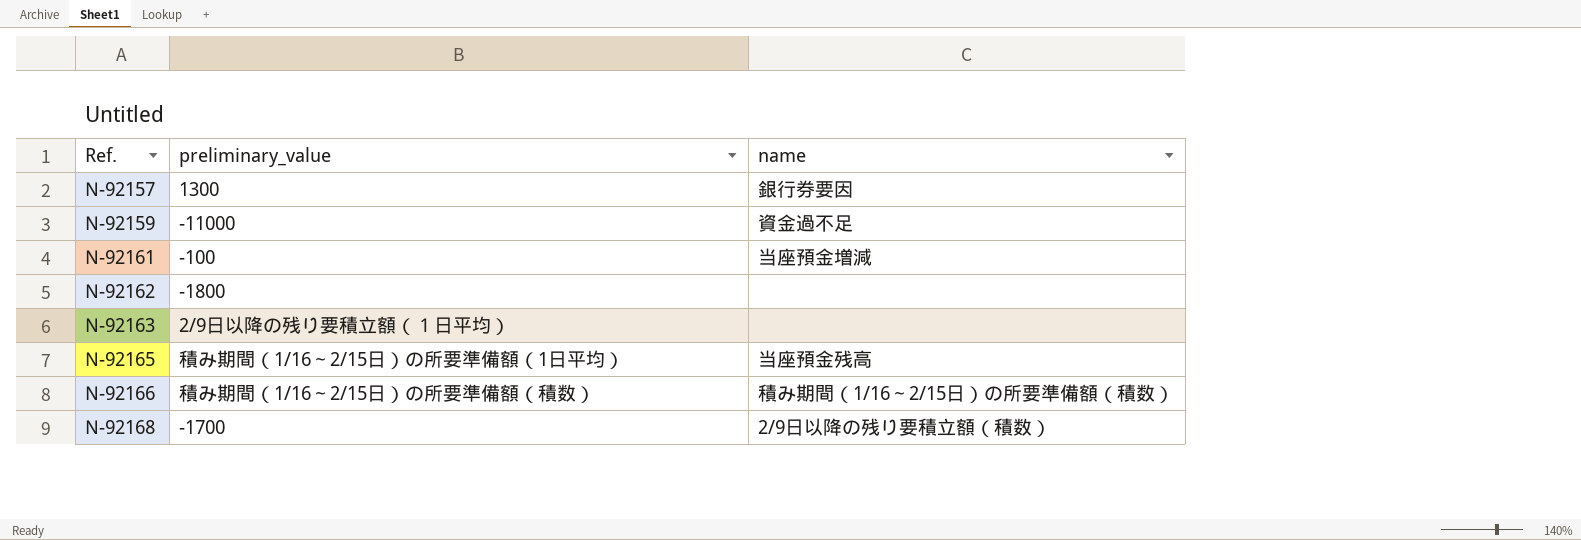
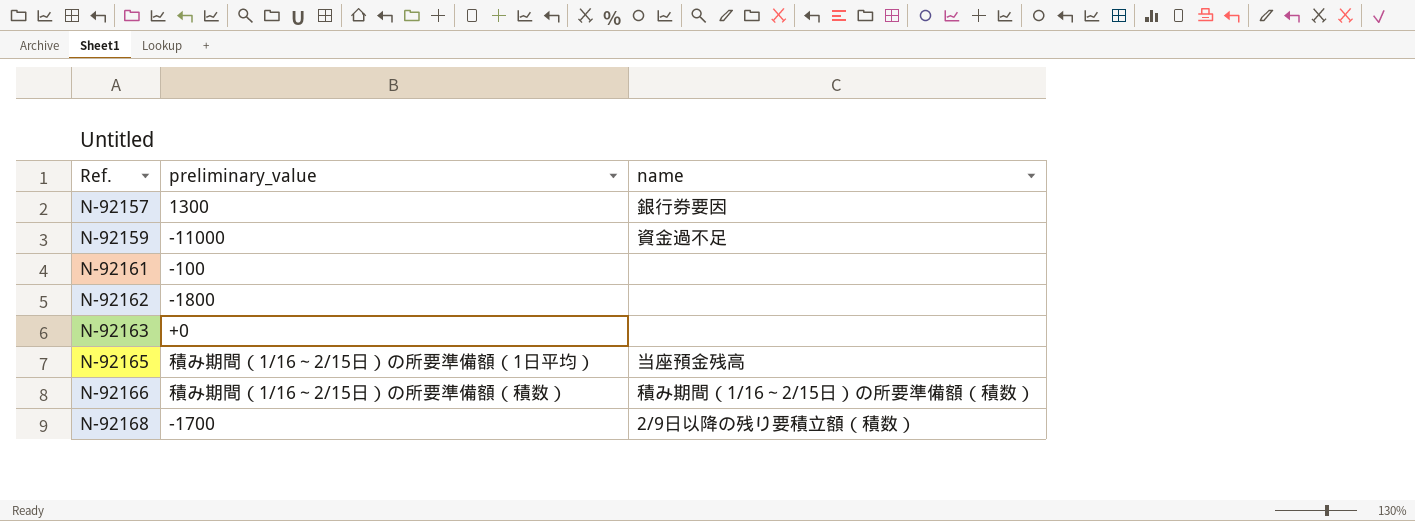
N-92161 | name: 当座預金増減 -> none
N-92163 | preliminary_value: 2/9日以降の残り要積立額（１日平均） -> +0

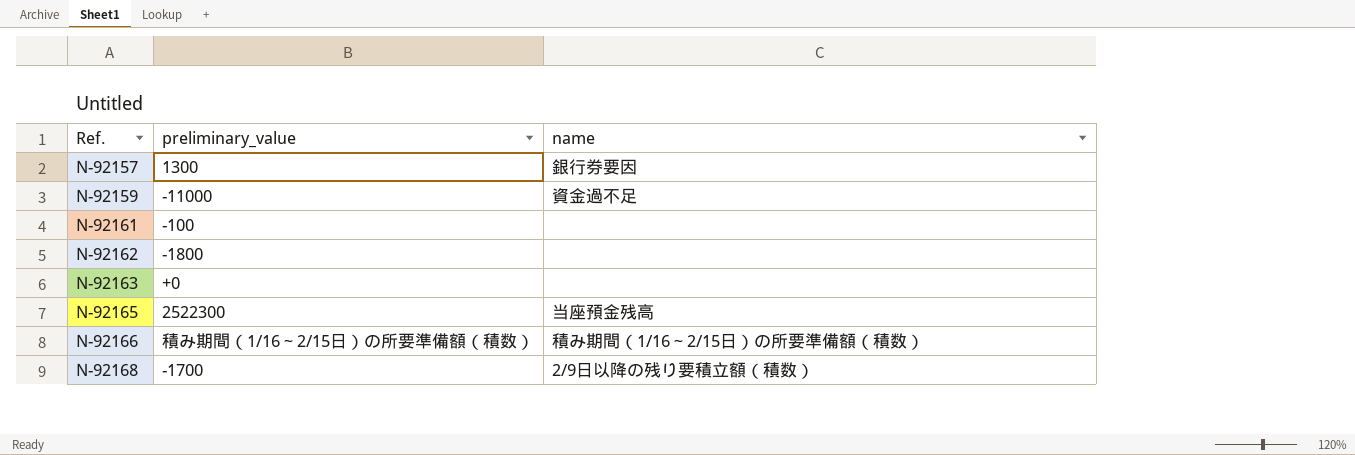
N-92165 | preliminary_value: 積み期間（1/16～2/15日）の所要準備額（1日平均） -> 2522300

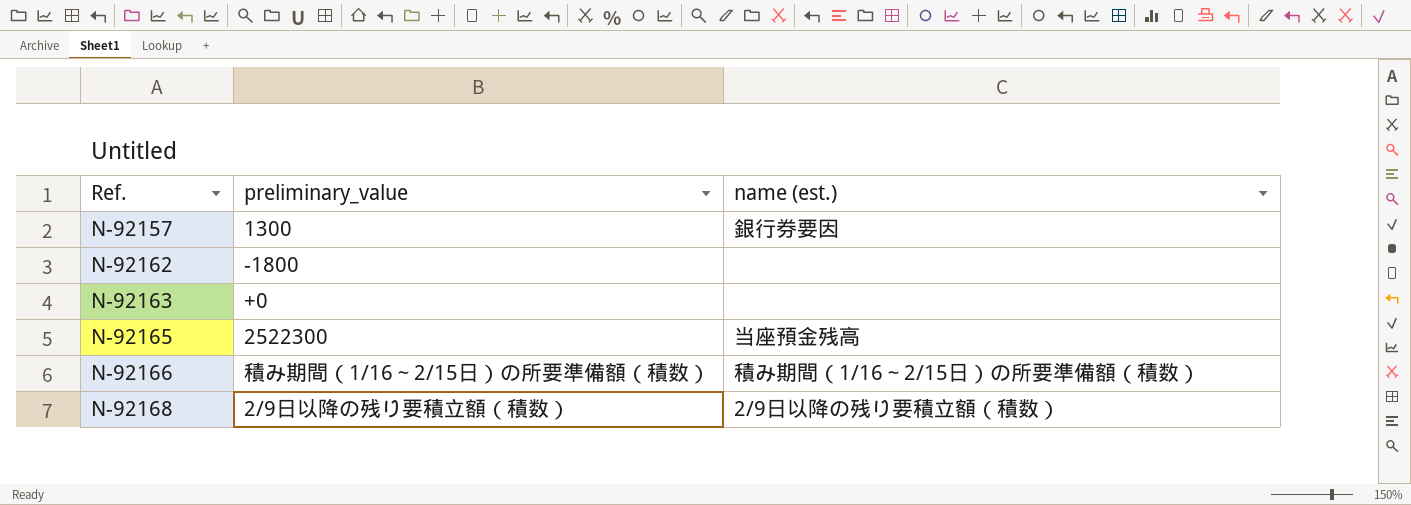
column name: name -> name (est.)
row N-92159: -11000 | 資金過不足 -> none
row N-92161: -100 | none -> none
N-92168 | preliminary_value: -1700 -> 2/9日以降の残り要積立額（積数）

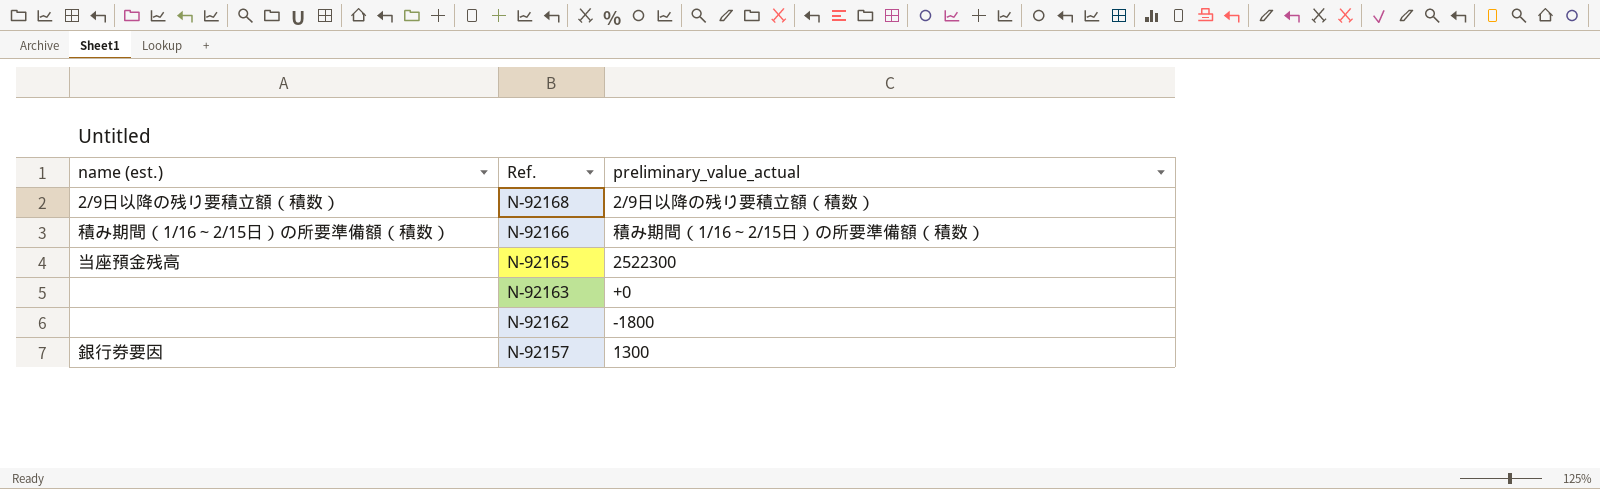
row order: Ref. ascending -> Ref. descending
column name (est.) | position: 3 -> 1
column name: preliminary_value -> preliminary_value_actual

